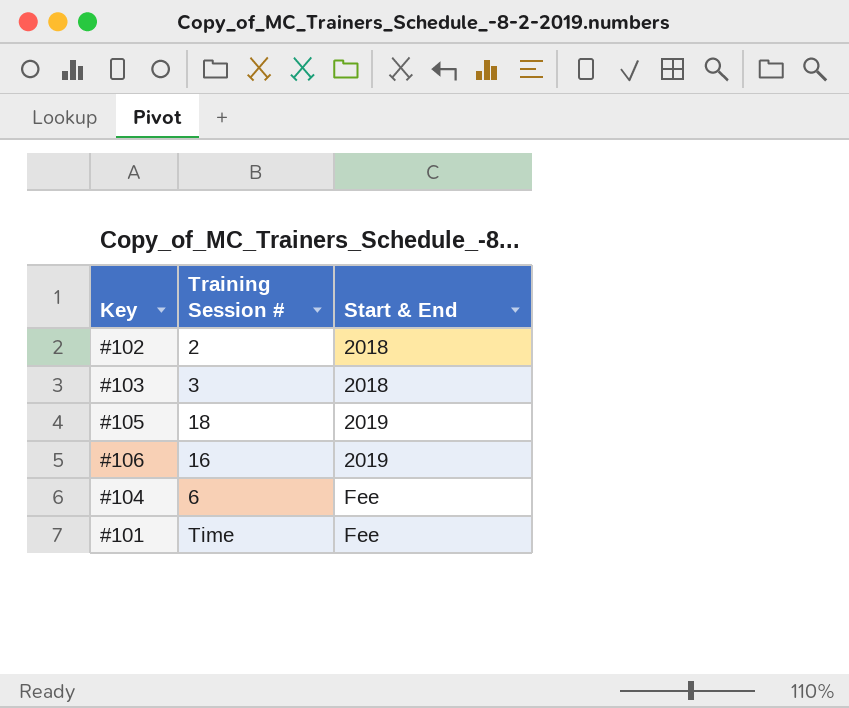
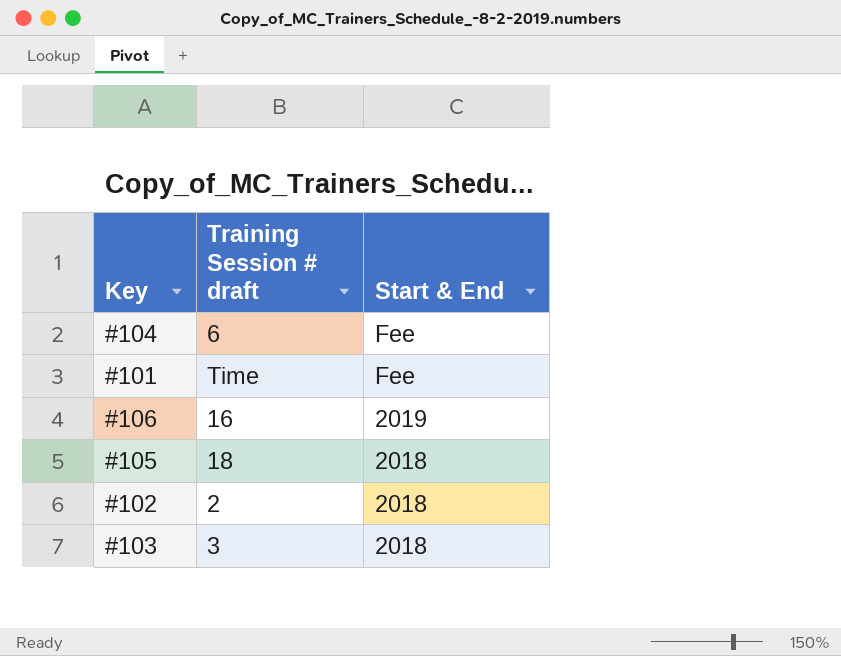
row order: Start & End ascending -> Start & End descending
column name: Training Session # -> Training Session # draft
#105 | Start & End: 2019 -> 2018

